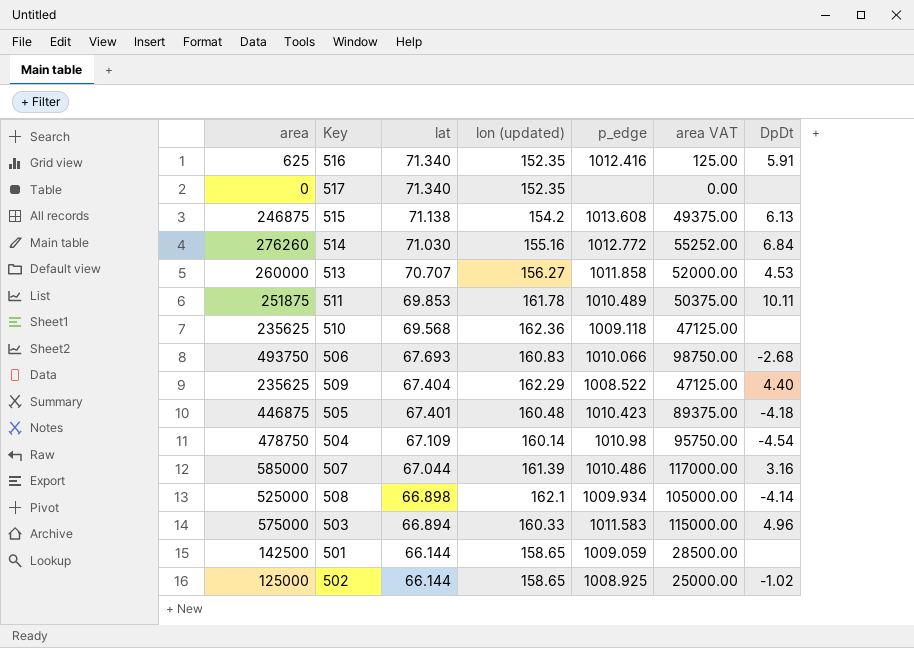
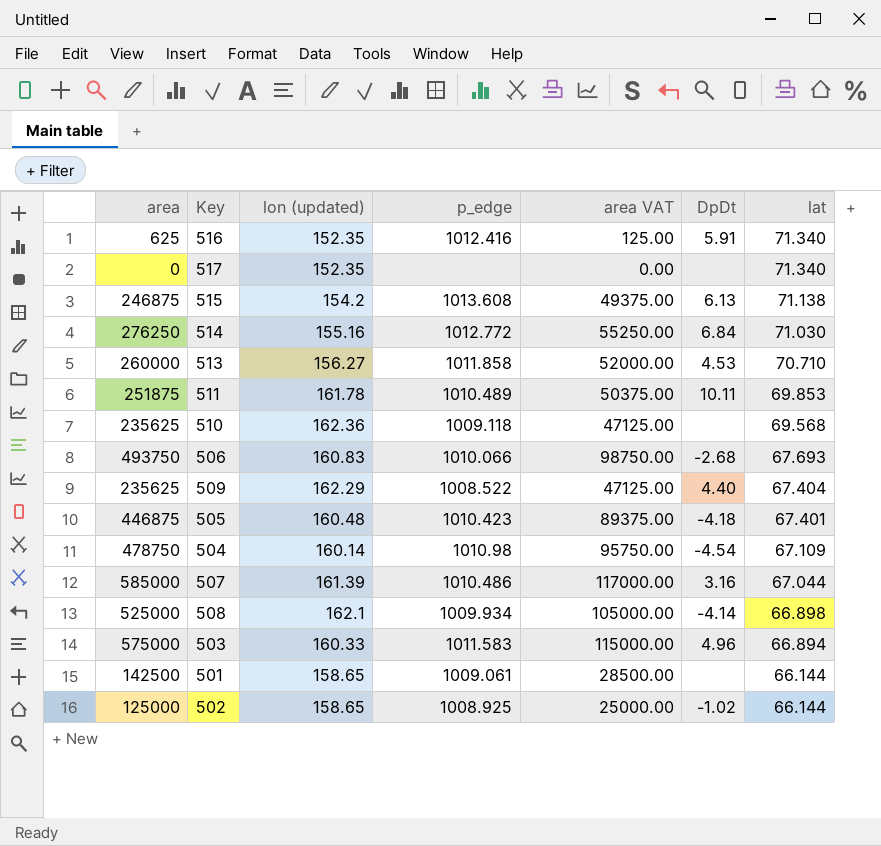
column lat | position: 3 -> 7
514 | area: 276260 -> 276250
514 | area VAT: 55252.00 -> 55250.00
513 | lat: 70.707 -> 70.710
501 | p_edge: 1009.059 -> 1009.061

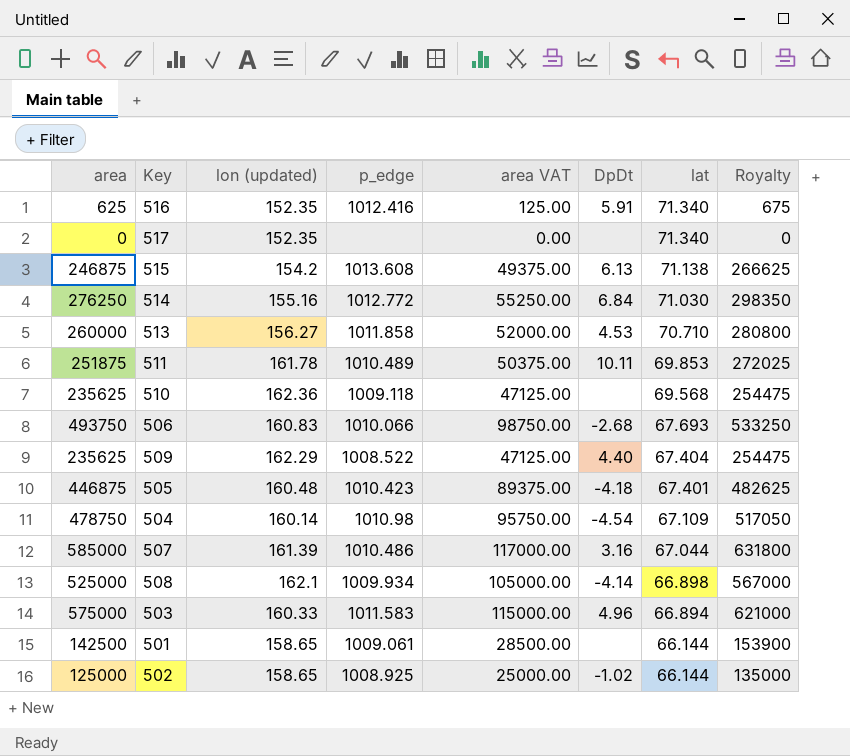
column Royalty | formula: none -> [area] * 1.08

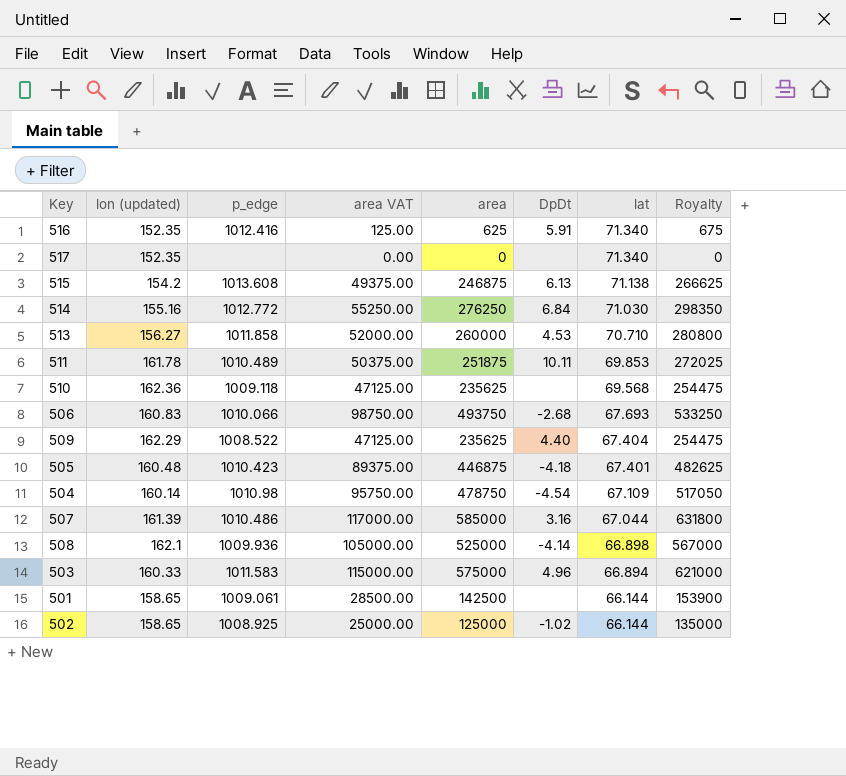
column area | position: 1 -> 5
508 | p_edge: 1009.934 -> 1009.936

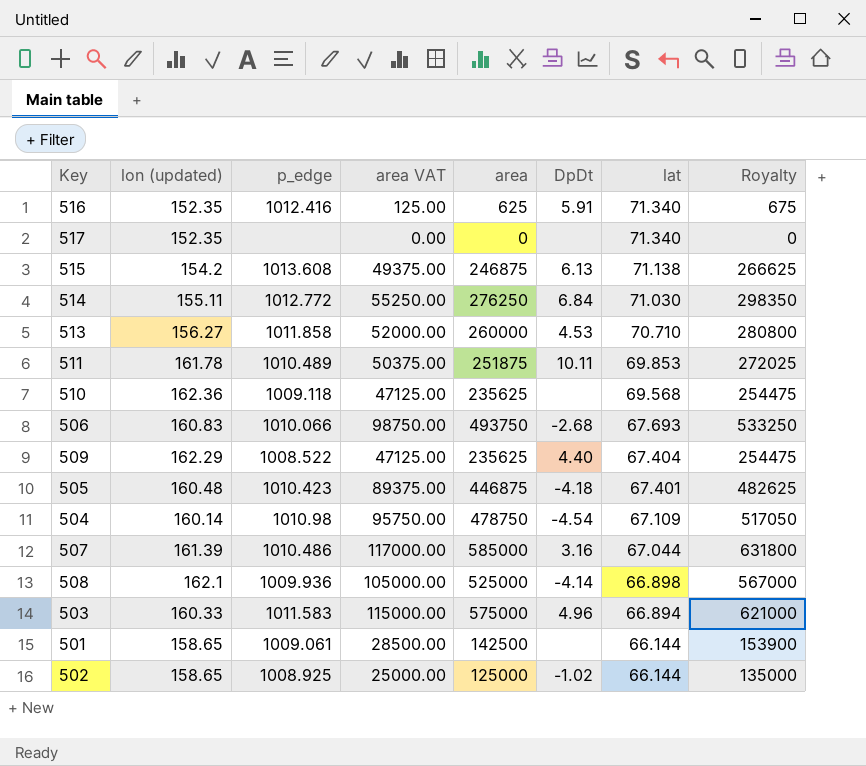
514 | lon (updated): 155.16 -> 155.11

